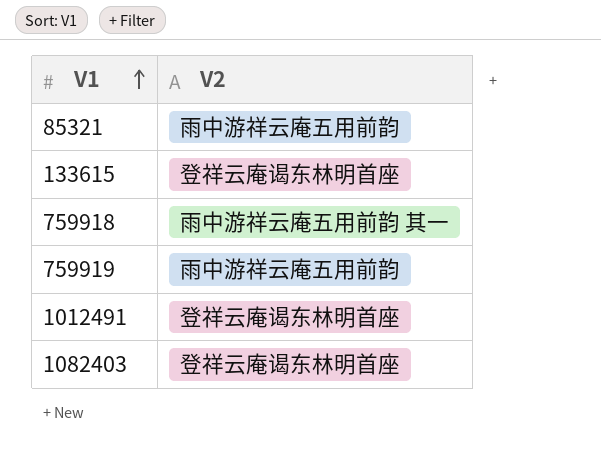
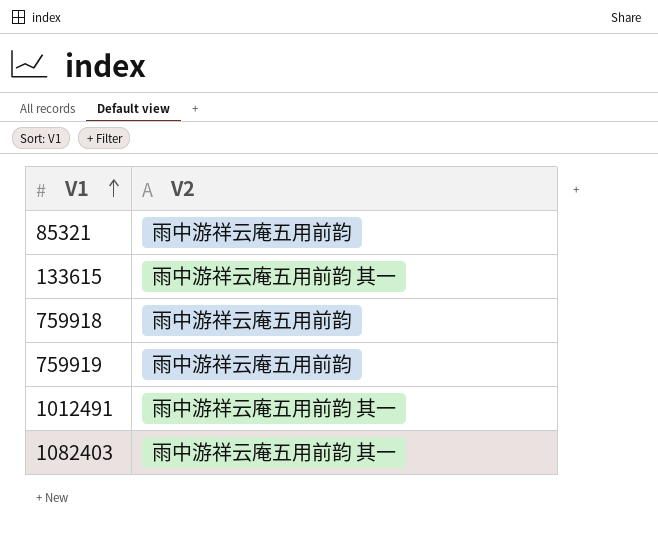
133615 | V2: 登祥云庵谒东林明首座 -> 雨中游祥云庵五用前韵 其一
759918 | V2: 雨中游祥云庵五用前韵 其一 -> 雨中游祥云庵五用前韵
1012491 | V2: 登祥云庵谒东林明首座 -> 雨中游祥云庵五用前韵 其一
1082403 | V2: 登祥云庵谒东林明首座 -> 雨中游祥云庵五用前韵 其一

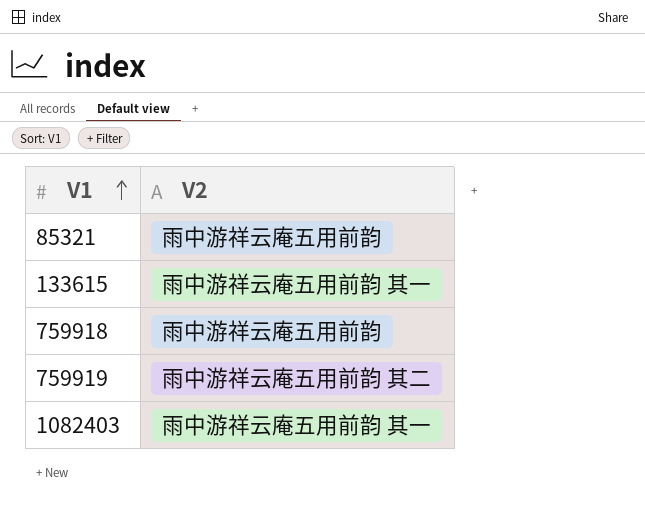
row 1012491: 雨中游祥云庵五用前韵 其一 -> none
759919 | V2: 雨中游祥云庵五用前韵 -> 雨中游祥云庵五用前韵 其二

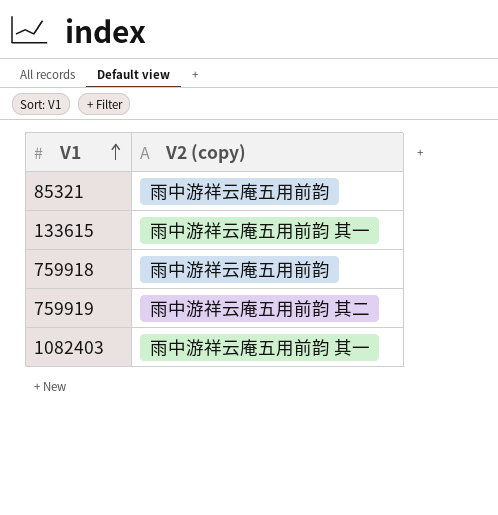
column name: V2 -> V2 (copy)

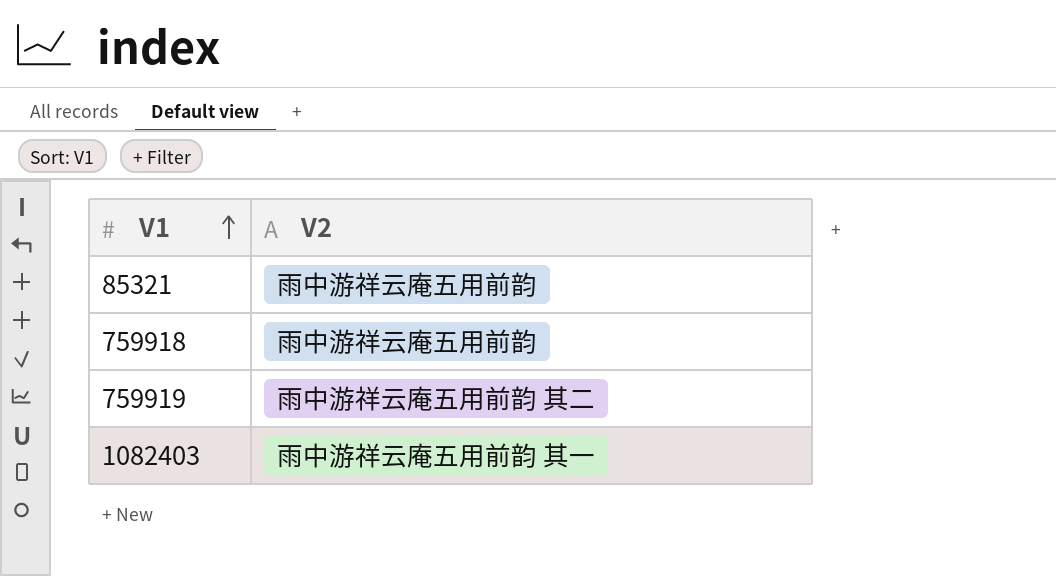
column name: V2 (copy) -> V2
row 133615: 雨中游祥云庵五用前韵 其一 -> none

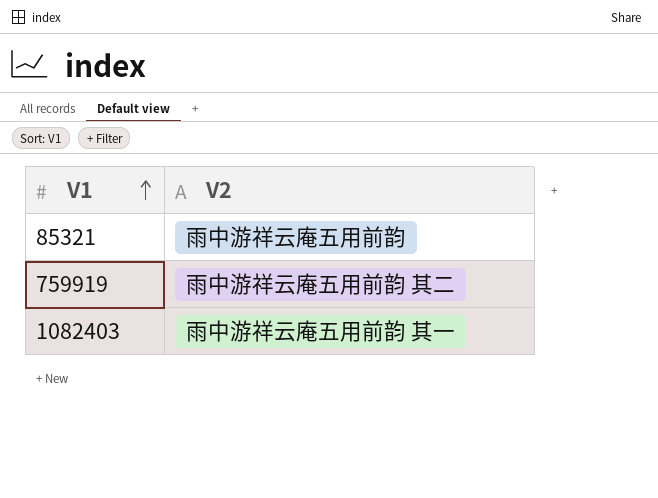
row 759918: 雨中游祥云庵五用前韵 -> none

